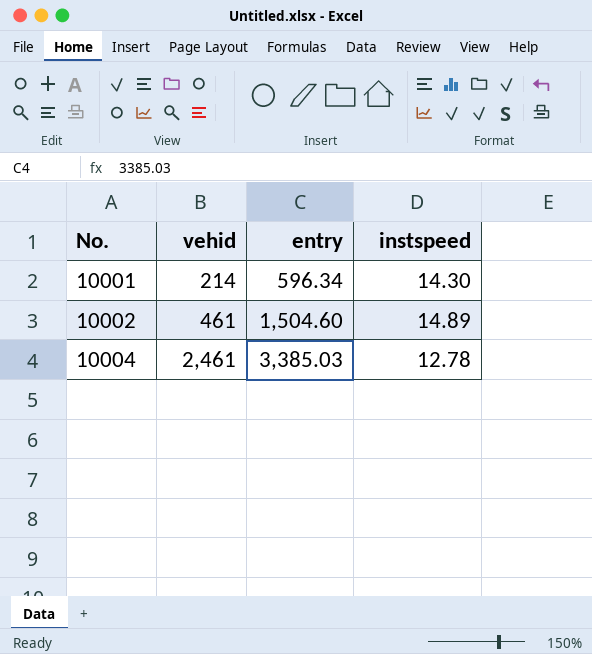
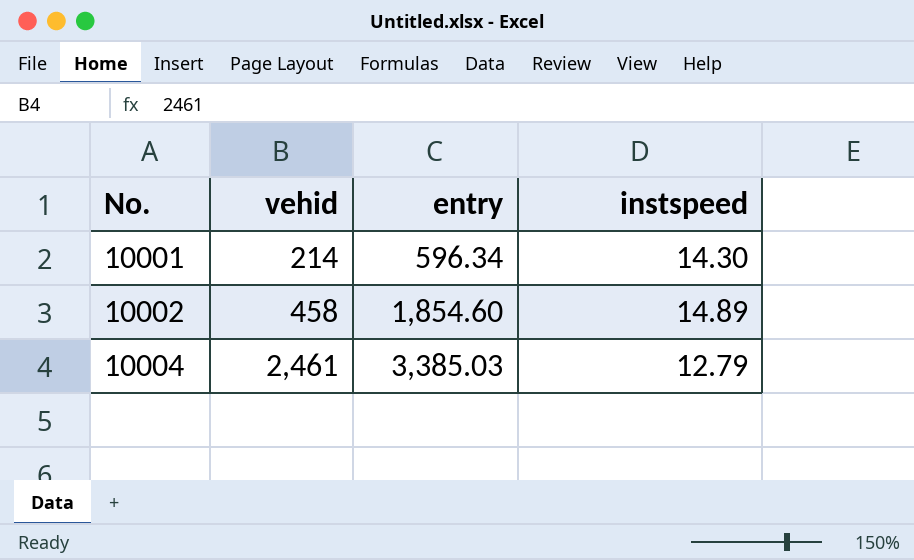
10002 | vehid: 461 -> 458
10002 | entry: 1,504.60 -> 1,854.60
10004 | instspeed: 12.78 -> 12.79

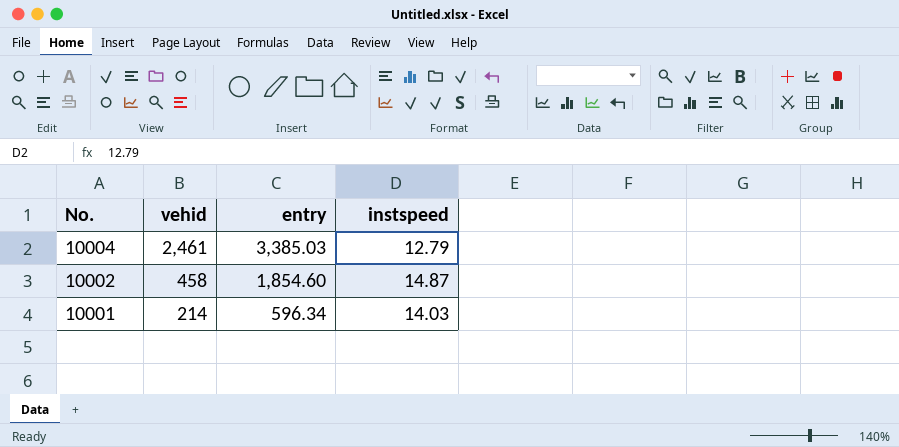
row order: No. ascending -> No. descending
10002 | instspeed: 14.89 -> 14.87
10001 | instspeed: 14.30 -> 14.03

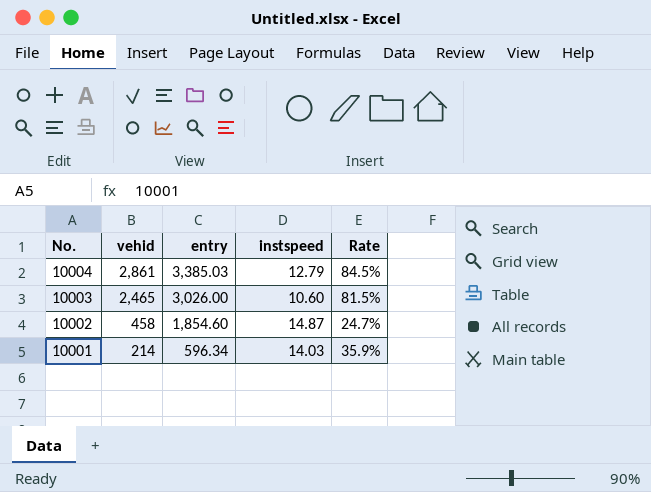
column Rate | formula: none -> [vehid] / [entry]
10004 | vehid: 2,461 -> 2,861
row 10003: none -> 2,465 | 3,026.00 | 10.60 | 81.5%

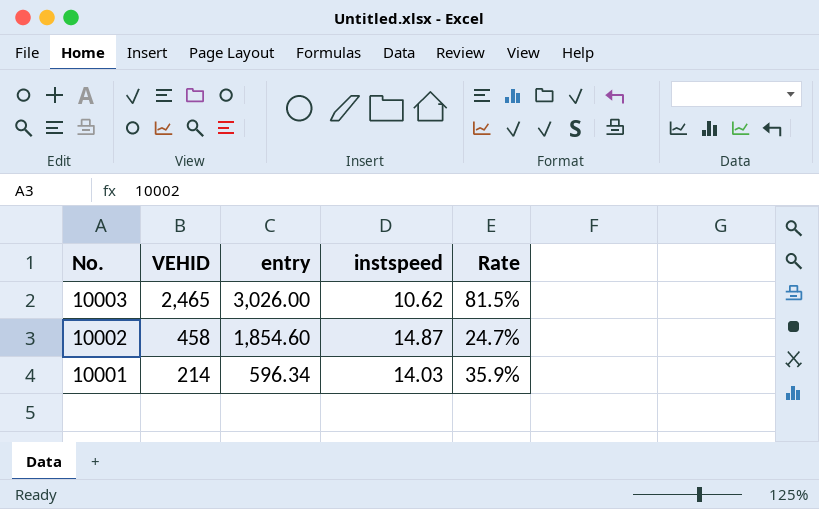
column name: vehid -> VEHID
row 10004: 2,861 | 3,385.03 | 12.79 | 84.5% -> none
10003 | instspeed: 10.60 -> 10.62

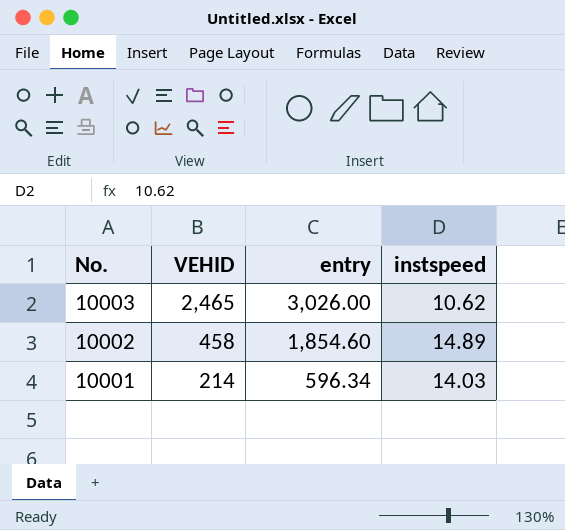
column Rate | formula: [VEHID] / [entry] -> none
10002 | instspeed: 14.87 -> 14.89

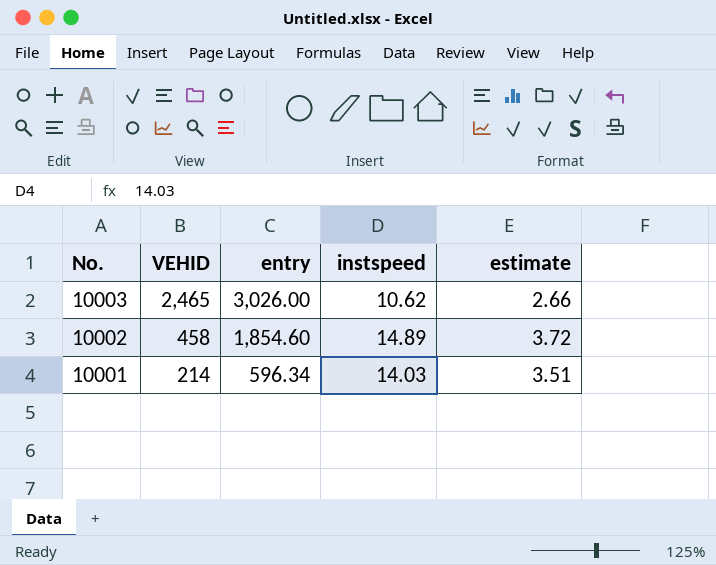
column estimate | formula: none -> [instspeed] * 0.25

